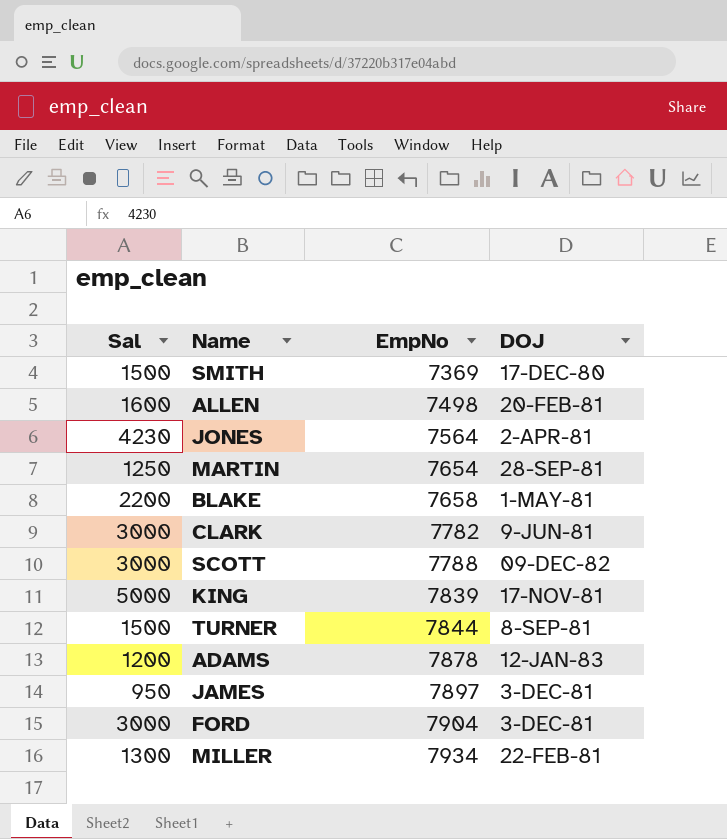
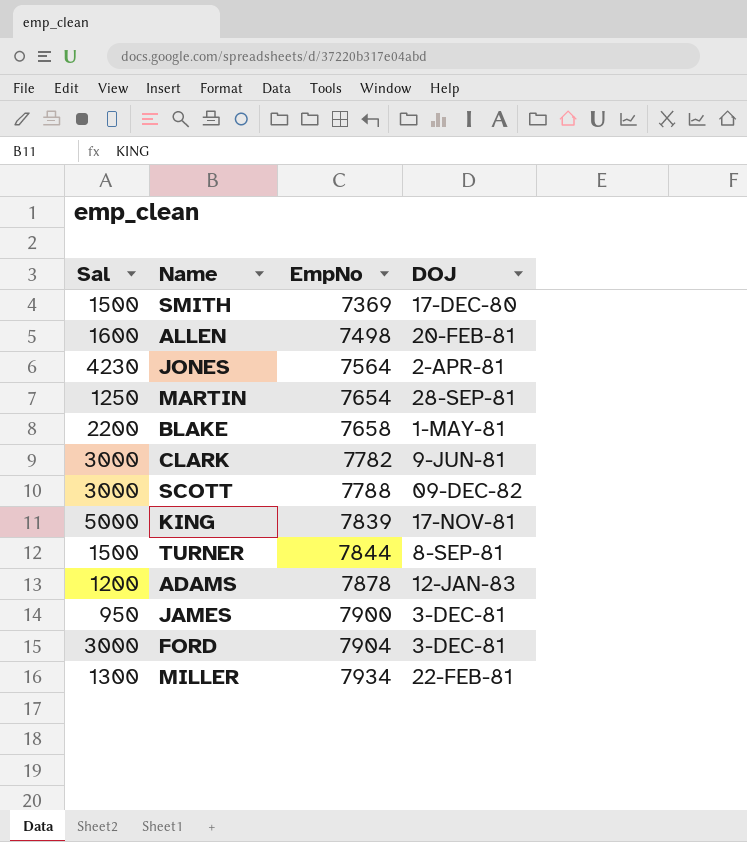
JAMES | EmpNo: 7897 -> 7900

